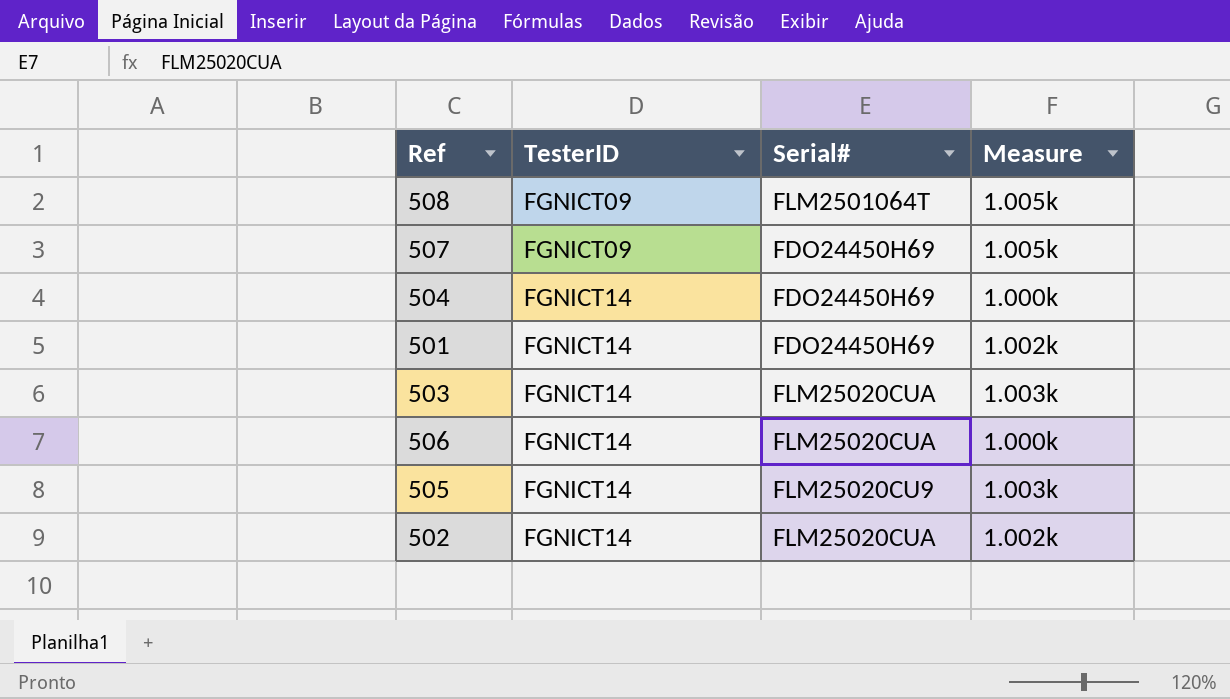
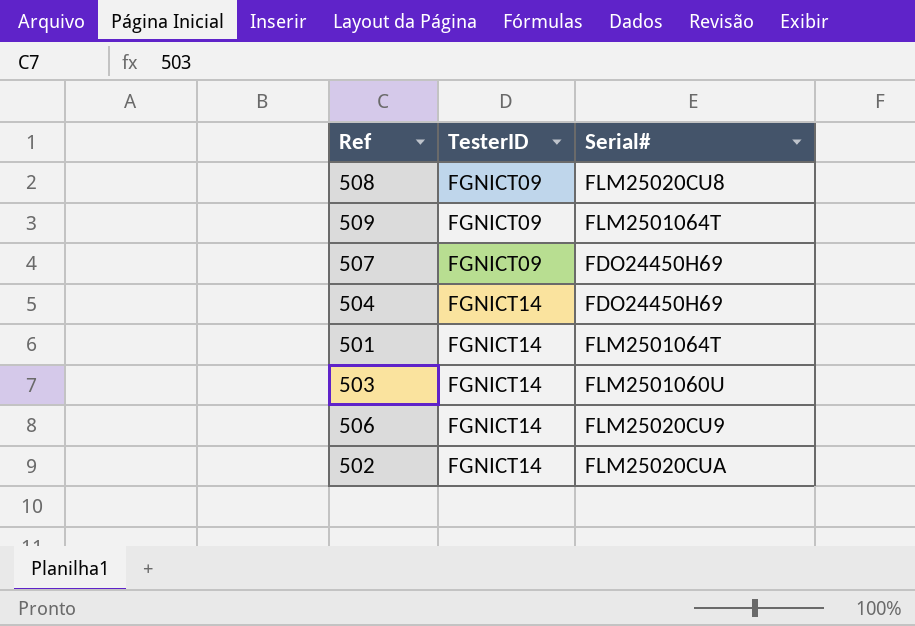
column Measure | position: 4 -> none
row 505: FGNICT14 | FLM25020CU9 | 1.003k -> none
508 | Serial#: FLM2501064T -> FLM25020CU8
row 509: none -> FGNICT09 | FLM2501064T
501 | Serial#: FDO24450H69 -> FLM2501064T
503 | Serial#: FLM25020CUA -> FLM2501060U
506 | Serial#: FLM25020CUA -> FLM25020CU9

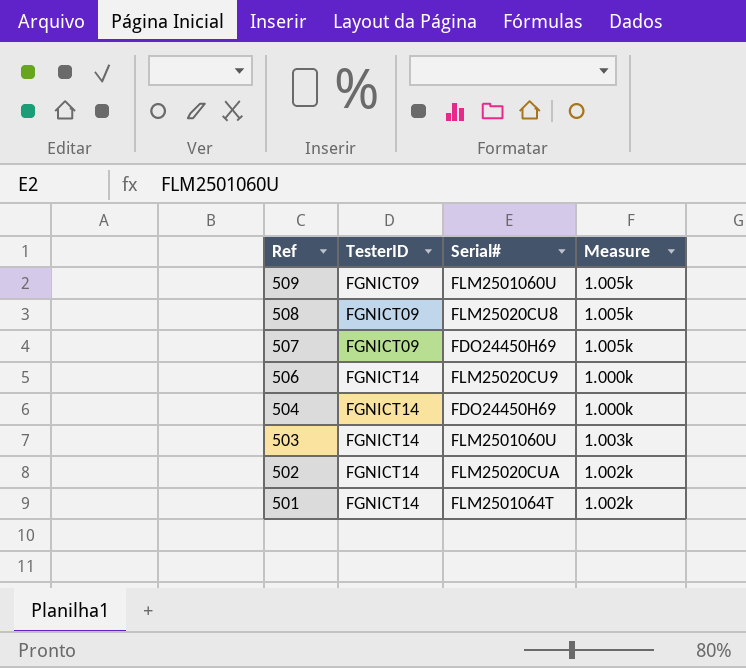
row order: TesterID ascending -> Ref descending
column Measure | position: none -> 4
509 | Serial#: FLM2501064T -> FLM2501060U

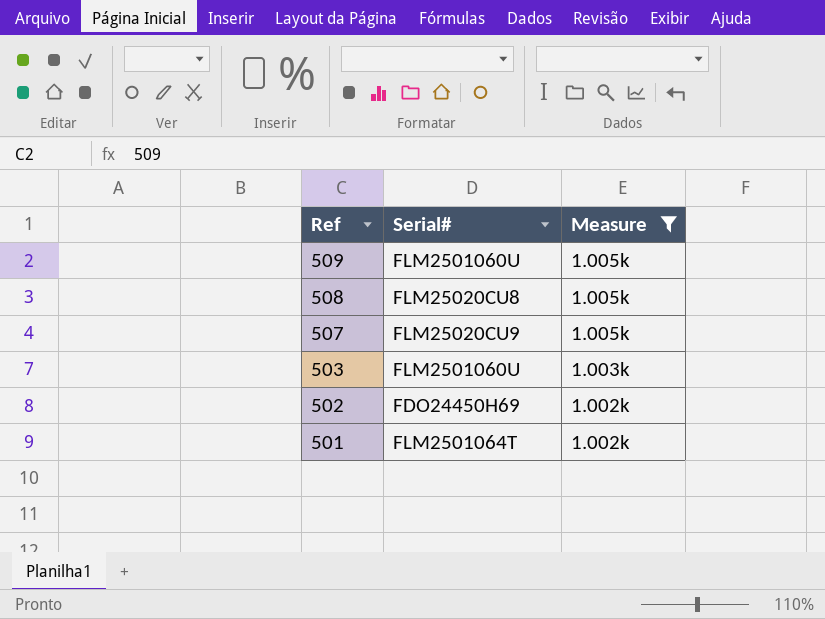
filter: none -> Measure != 1.000k
column TesterID | position: 2 -> none
507 | Serial#: FDO24450H69 -> FLM25020CU9
502 | Serial#: FLM25020CUA -> FDO24450H69

